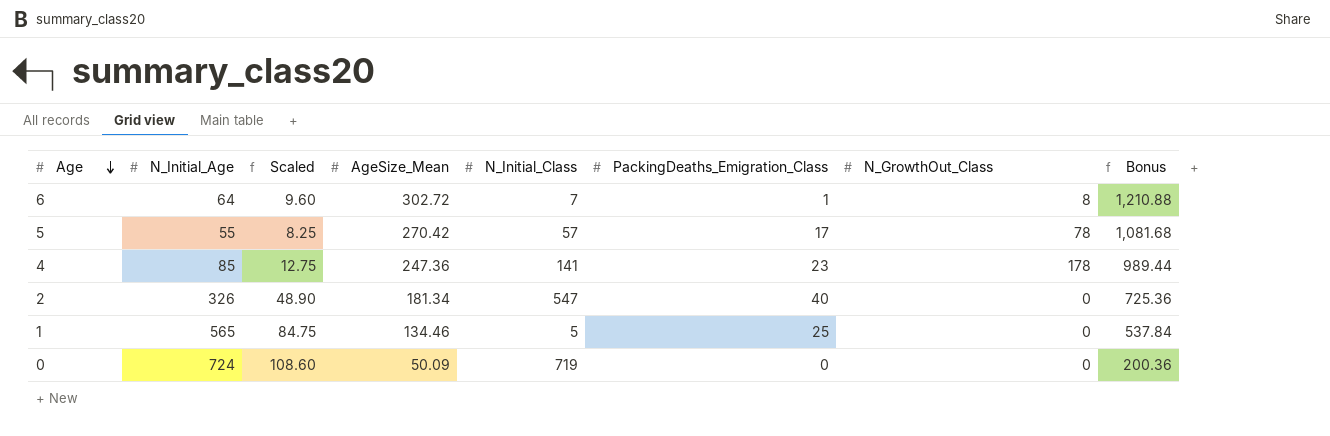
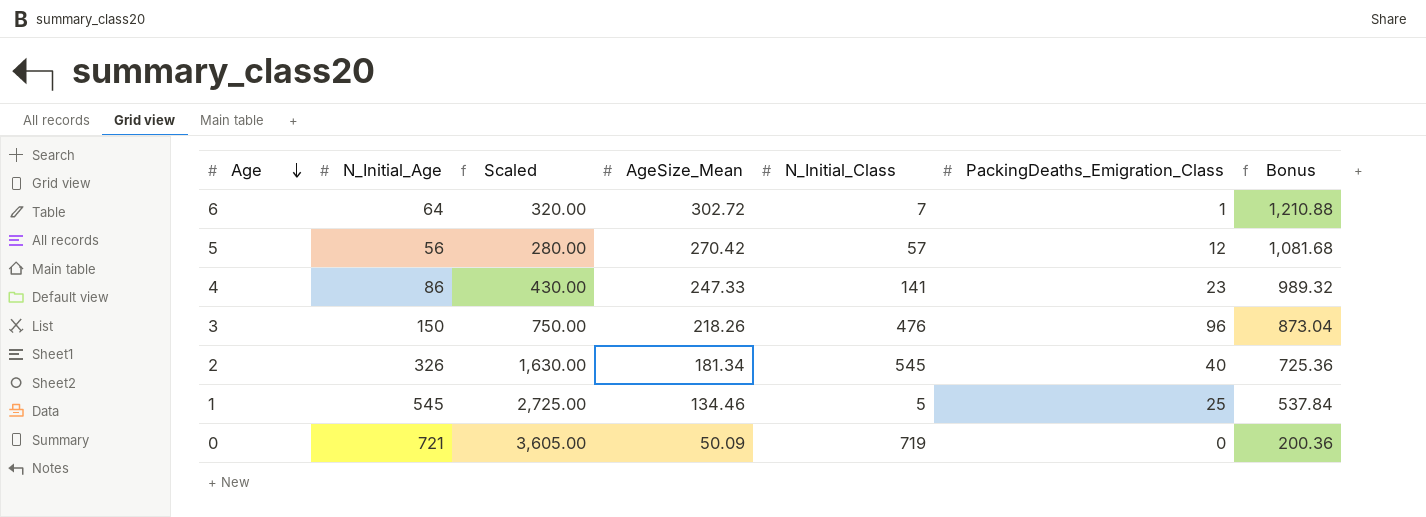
column N_GrowthOut_Class | position: 7 -> none
column Scaled | formula: [N_Initial_Age] * 0.15 -> [N_Initial_Age] * 5
5 | N_Initial_Age: 55 -> 56
5 | PackingDeaths_Emigration_Class: 17 -> 12
4 | N_Initial_Age: 85 -> 86
4 | AgeSize_Mean: 247.36 -> 247.33
4 | Bonus: 989.44 -> 989.32
row 3: none -> 150 | 750.00 | 218.26 | 476 | 96 | 873.04
2 | N_Initial_Class: 547 -> 545
1 | N_Initial_Age: 565 -> 545
0 | N_Initial_Age: 724 -> 721

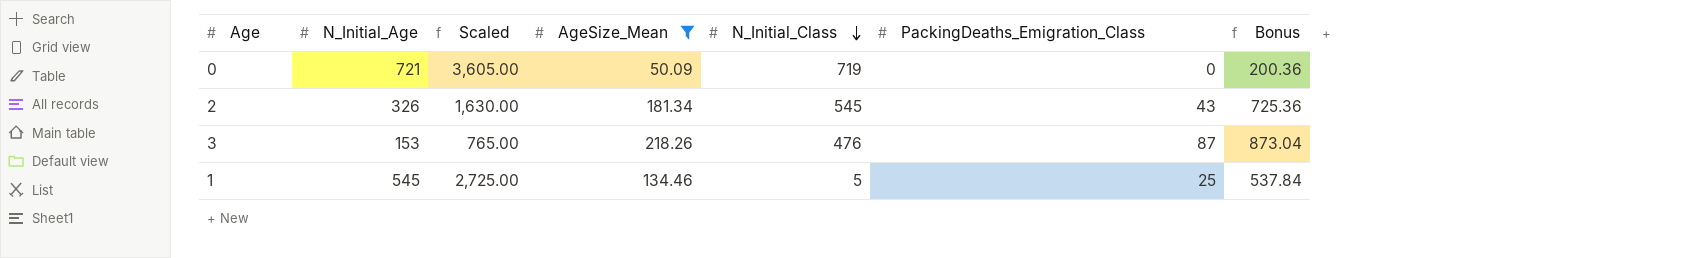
filter: none -> AgeSize_Mean <= 218.26
row order: Age descending -> N_Initial_Class descending
2 | PackingDeaths_Emigration_Class: 40 -> 43
3 | N_Initial_Age: 150 -> 153
3 | Scaled: 750.00 -> 765.00
3 | PackingDeaths_Emigration_Class: 96 -> 87

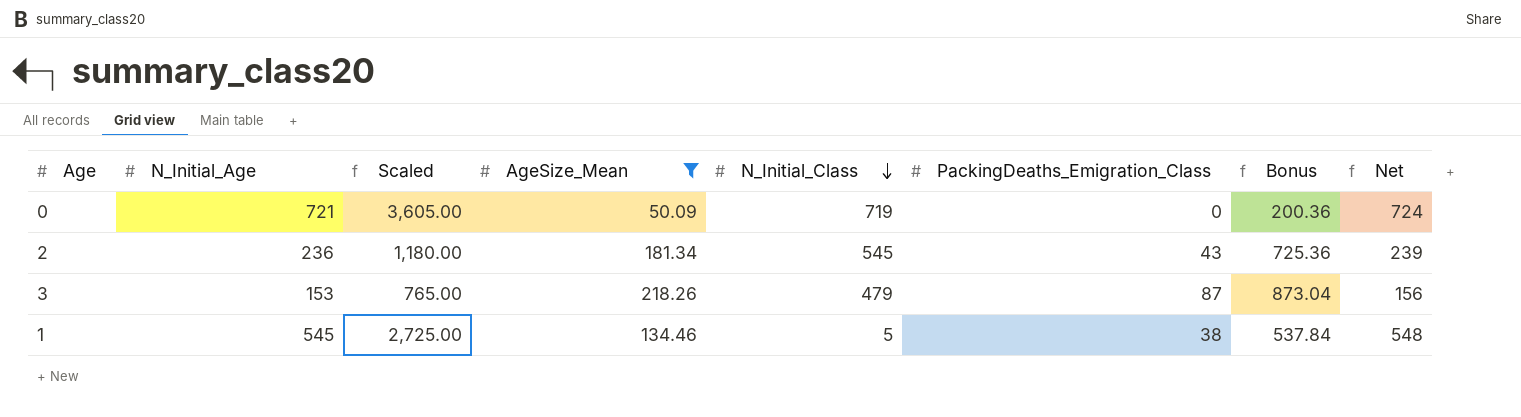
column Net | formula: none -> [N_Initial_Age] + 3
2 | N_Initial_Age: 326 -> 236
2 | Scaled: 1,630.00 -> 1,180.00
3 | N_Initial_Class: 476 -> 479
1 | PackingDeaths_Emigration_Class: 25 -> 38

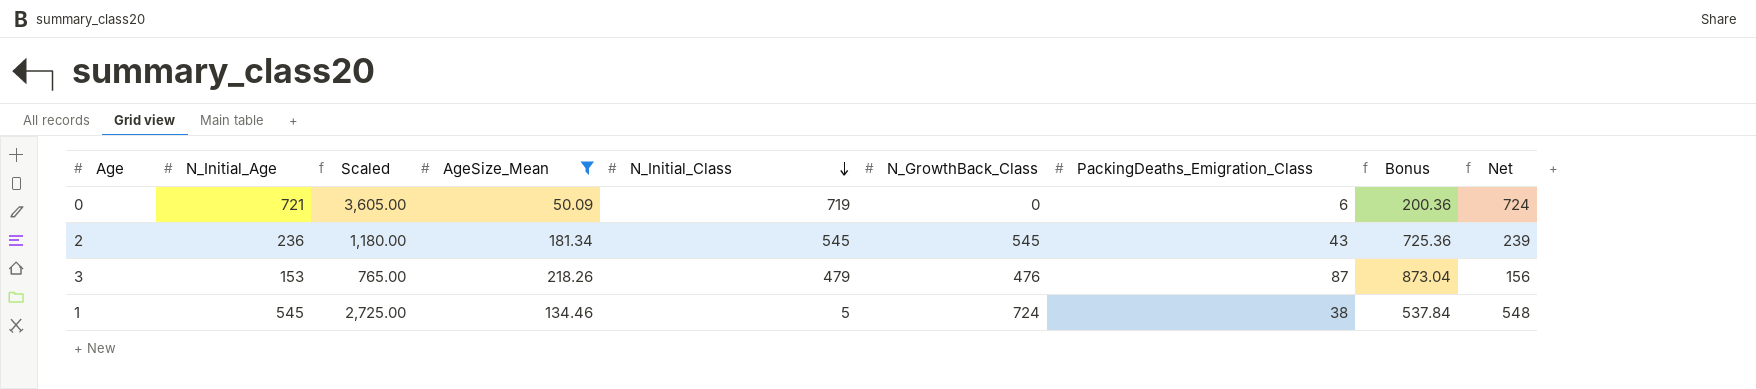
column N_GrowthBack_Class | position: none -> 6
0 | PackingDeaths_Emigration_Class: 0 -> 6

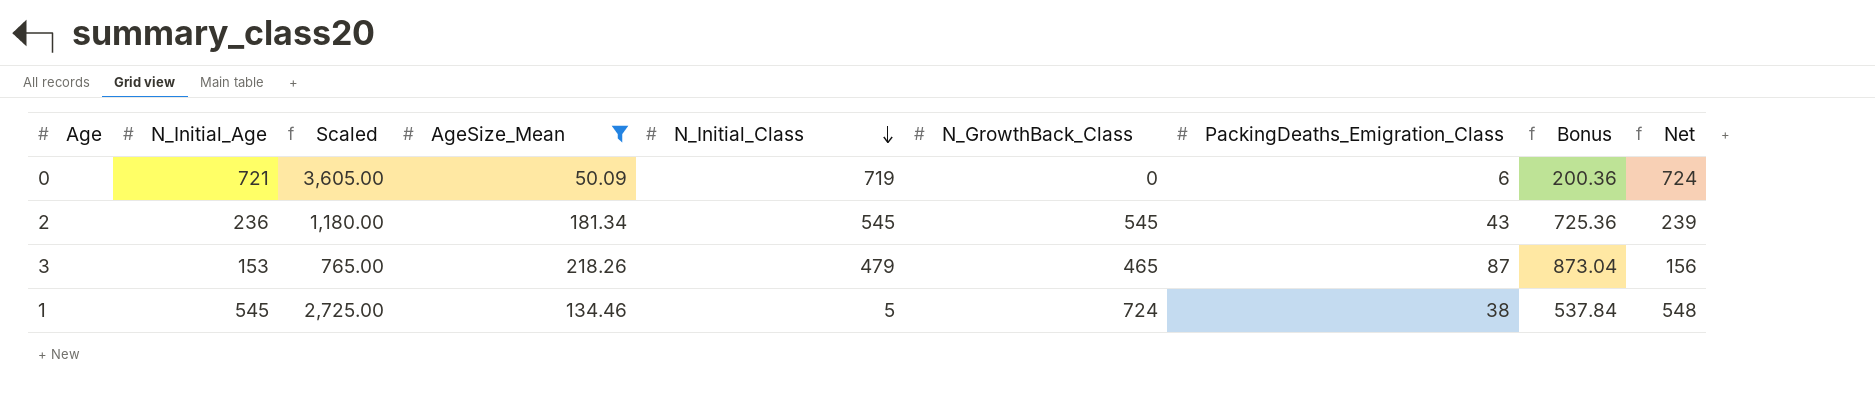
3 | N_GrowthBack_Class: 476 -> 465

